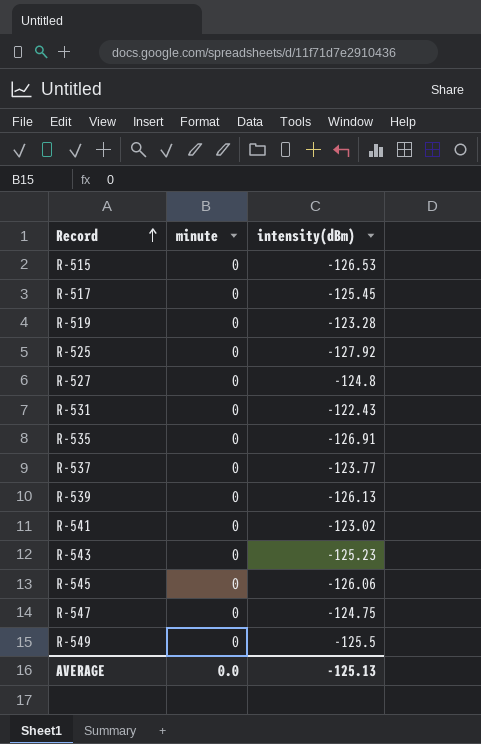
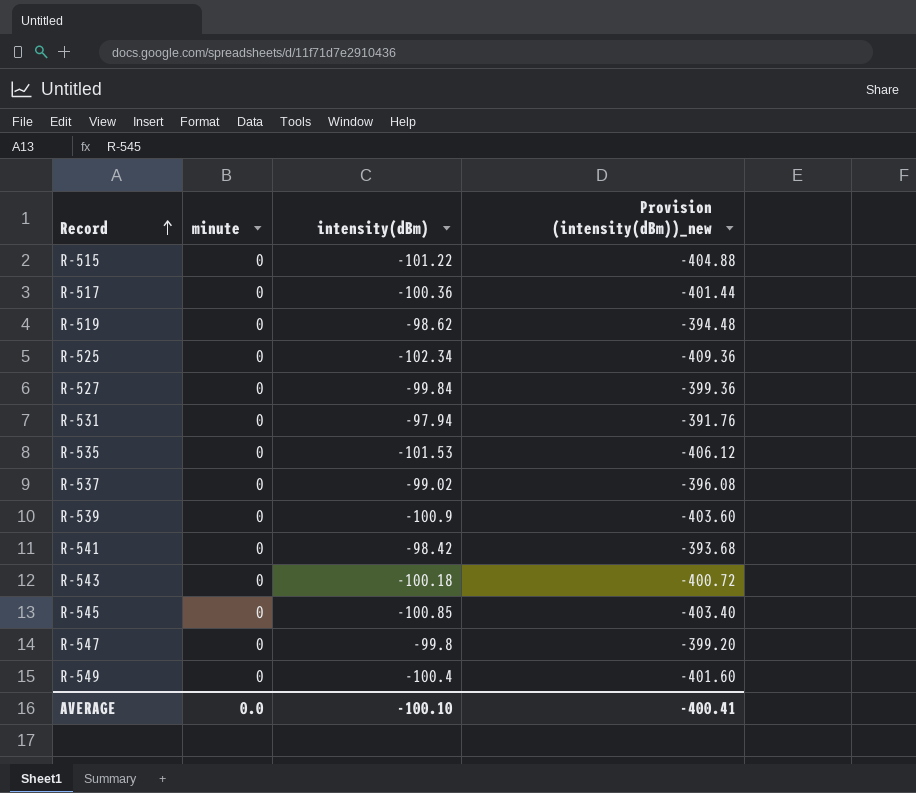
column Provision (intensity(dBm))_new | formula: none -> [intensity(dBm)] * 4
R-515 | intensity(dBm): -126.53 -> -101.22
R-517 | intensity(dBm): -125.45 -> -100.36
R-519 | intensity(dBm): -123.28 -> -98.62
R-525 | intensity(dBm): -127.92 -> -102.34
R-527 | intensity(dBm): -124.8 -> -99.84
R-531 | intensity(dBm): -122.43 -> -97.94
R-535 | intensity(dBm): -126.91 -> -101.53
R-537 | intensity(dBm): -123.77 -> -99.02
R-539 | intensity(dBm): -126.13 -> -100.9
R-541 | intensity(dBm): -123.02 -> -98.42
R-543 | intensity(dBm): -125.23 -> -100.18
R-545 | intensity(dBm): -126.06 -> -100.85
R-547 | intensity(dBm): -124.75 -> -99.8
R-549 | intensity(dBm): -125.5 -> -100.4
AVERAGE | intensity(dBm): -125.13 -> -100.10

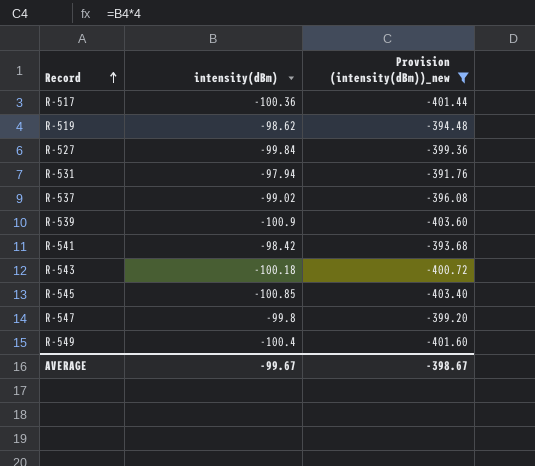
filter: none -> Provision (intensity(dBm))_new >= -403.60
column minute | position: 2 -> none
AVERAGE | intensity(dBm): -100.10 -> -99.67
AVERAGE | Provision (intensity(dBm))_new: -400.41 -> -398.67

